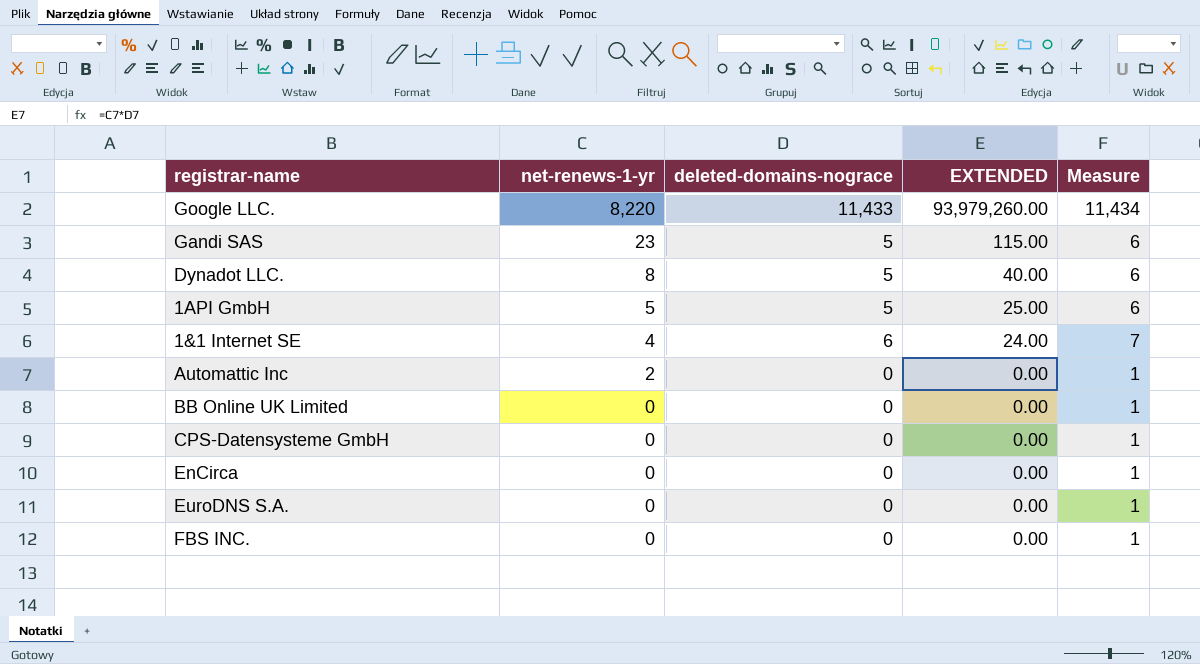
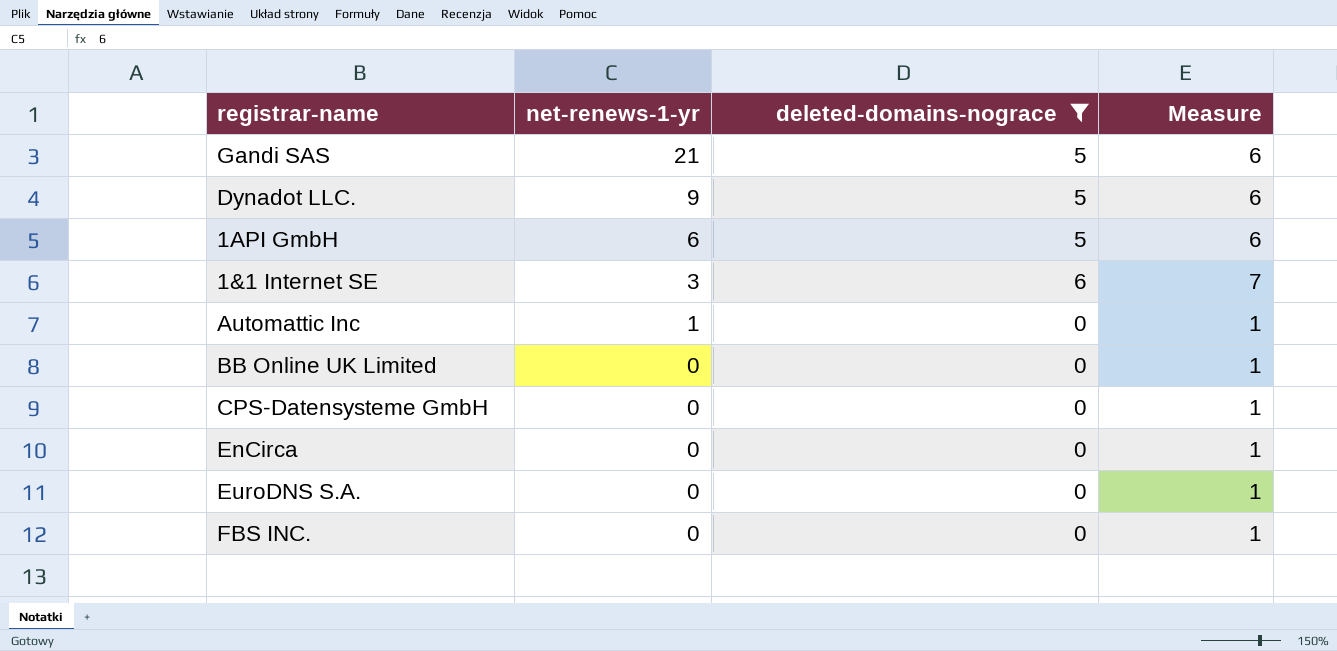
filter: none -> deleted-domains-nograce != 11,433
column EXTENDED | formula: [net-renews-1-yr] * [deleted-domains-nograce] -> none
Gandi SAS | net-renews-1-yr: 23 -> 21
Dynadot LLC. | net-renews-1-yr: 8 -> 9
1API GmbH | net-renews-1-yr: 5 -> 6
1&1 Internet SE | net-renews-1-yr: 4 -> 3
Automattic Inc | net-renews-1-yr: 2 -> 1

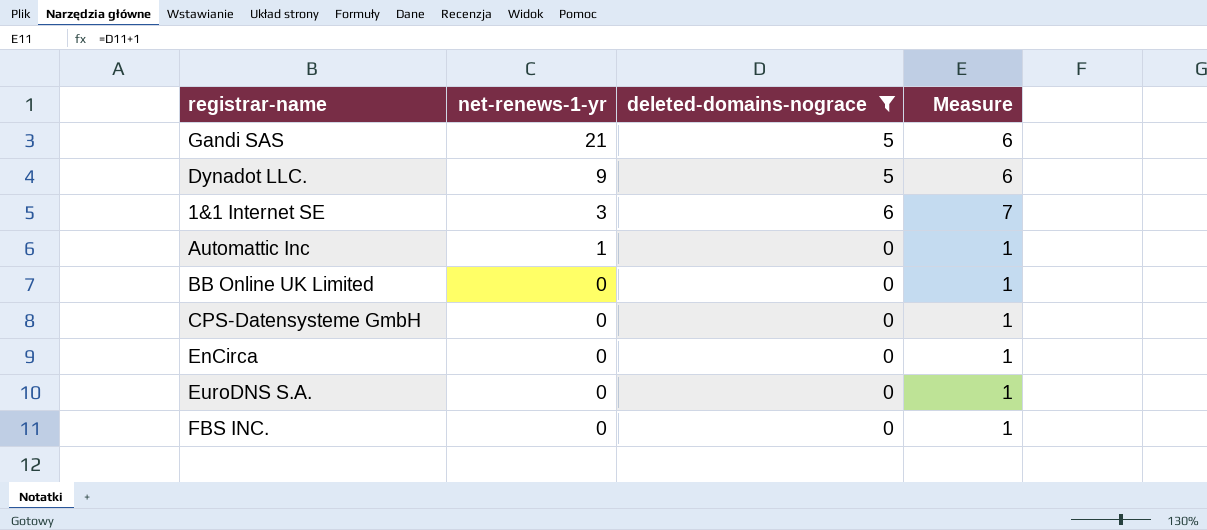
row 1API GmbH: 6 | 5 | 6 -> none

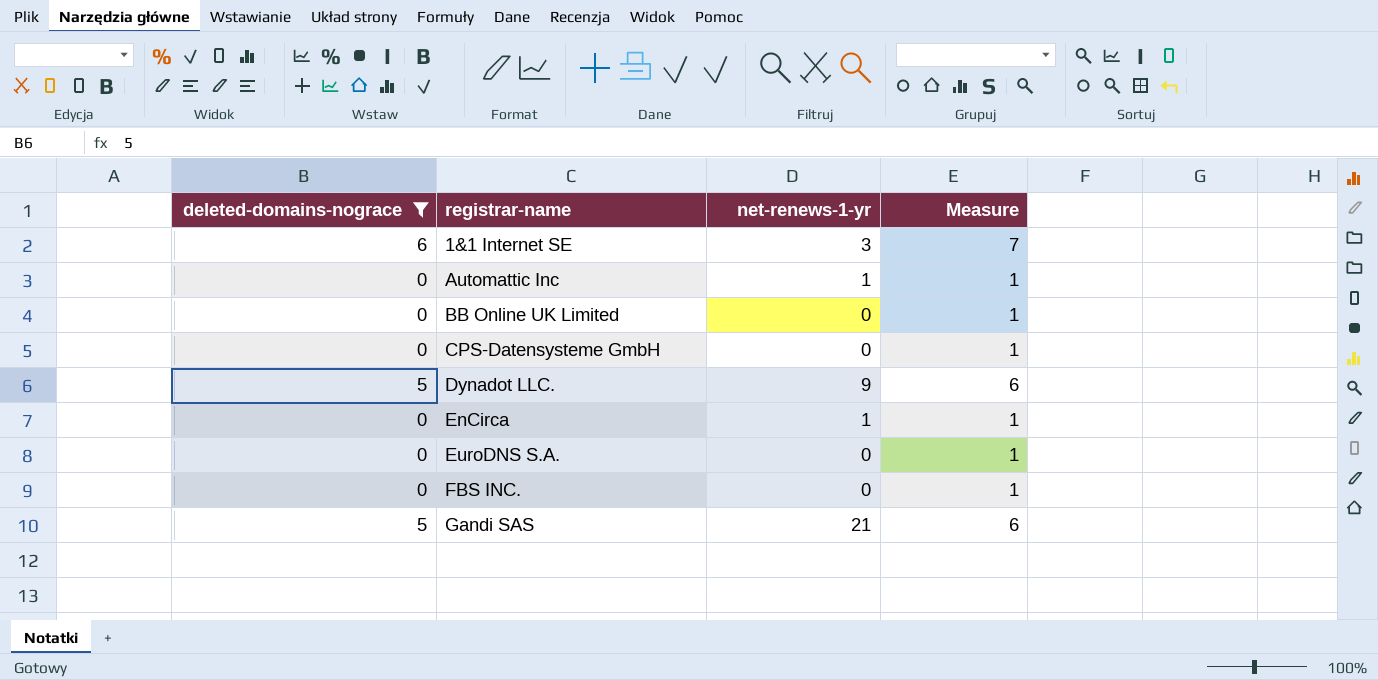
row order: net-renews-1-yr descending -> registrar-name ascending
column deleted-domains-nograce | position: 3 -> 1
EnCirca | net-renews-1-yr: 0 -> 1

